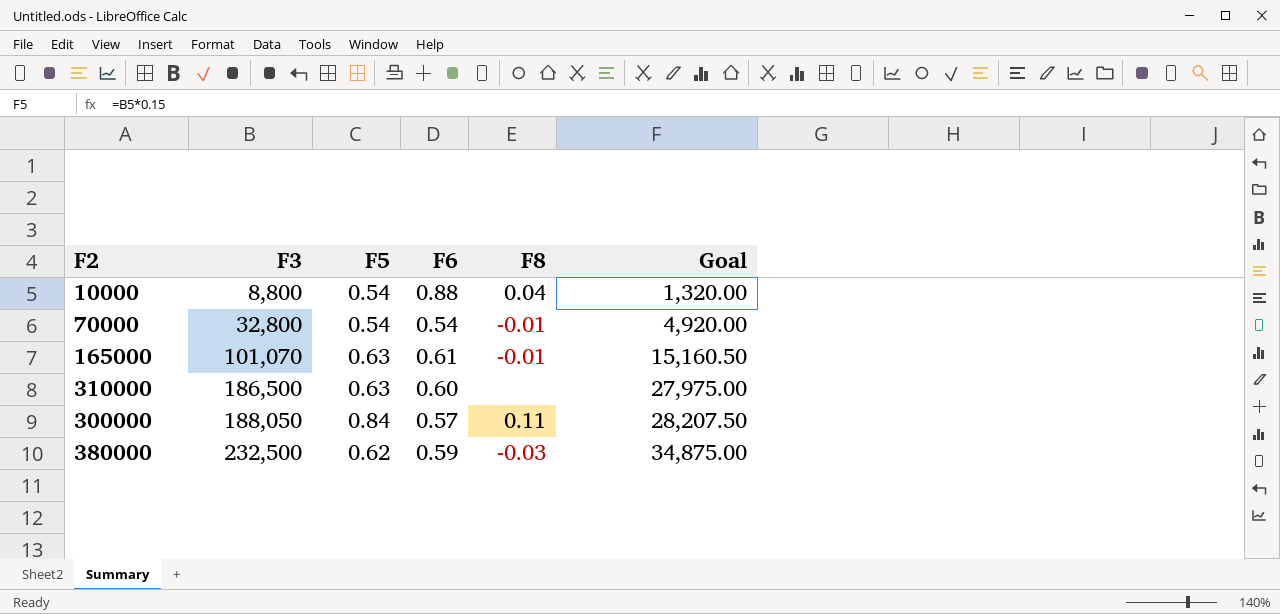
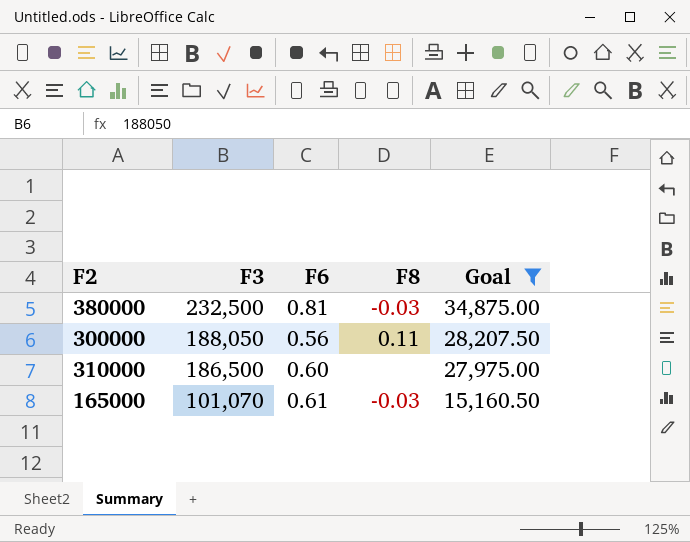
filter: none -> Goal >= 15,160.50
row order: F3 ascending -> F3 descending
column F5 | position: 3 -> none
380000 | F6: 0.59 -> 0.81
300000 | F6: 0.57 -> 0.56
165000 | F8: -0.01 -> -0.03

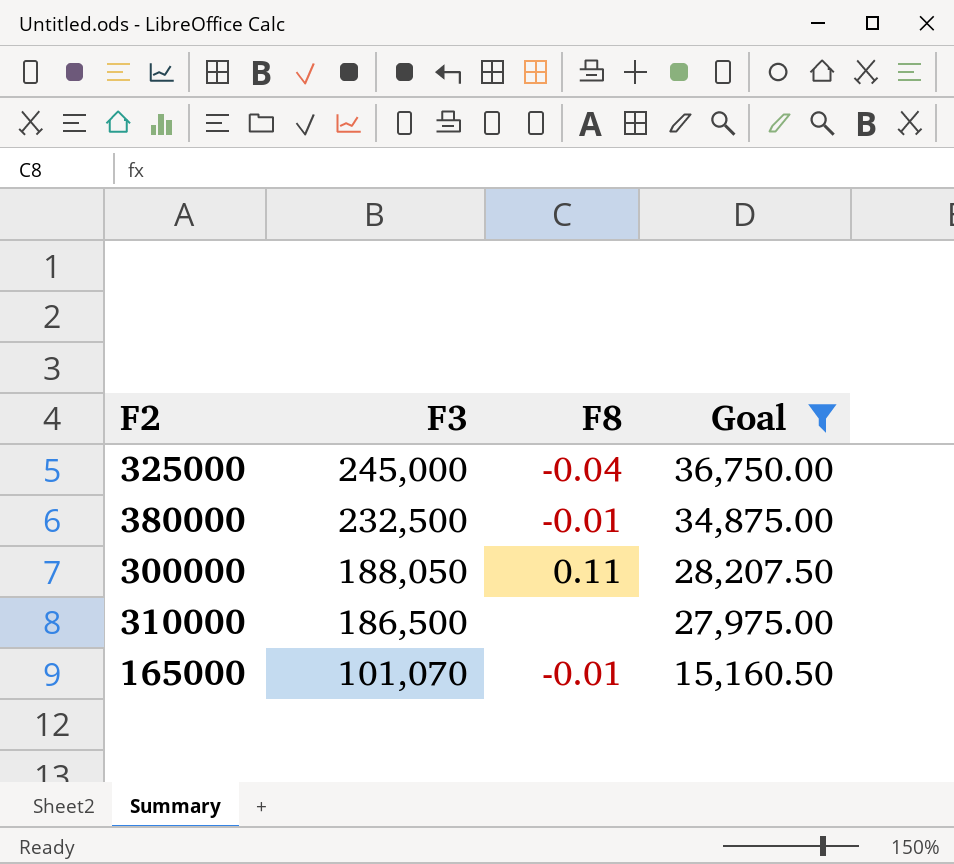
column F6 | position: 3 -> none
row 325000: none -> 245,000 | -0.04 | 36,750.00
380000 | F8: -0.03 -> -0.01
165000 | F8: -0.03 -> -0.01

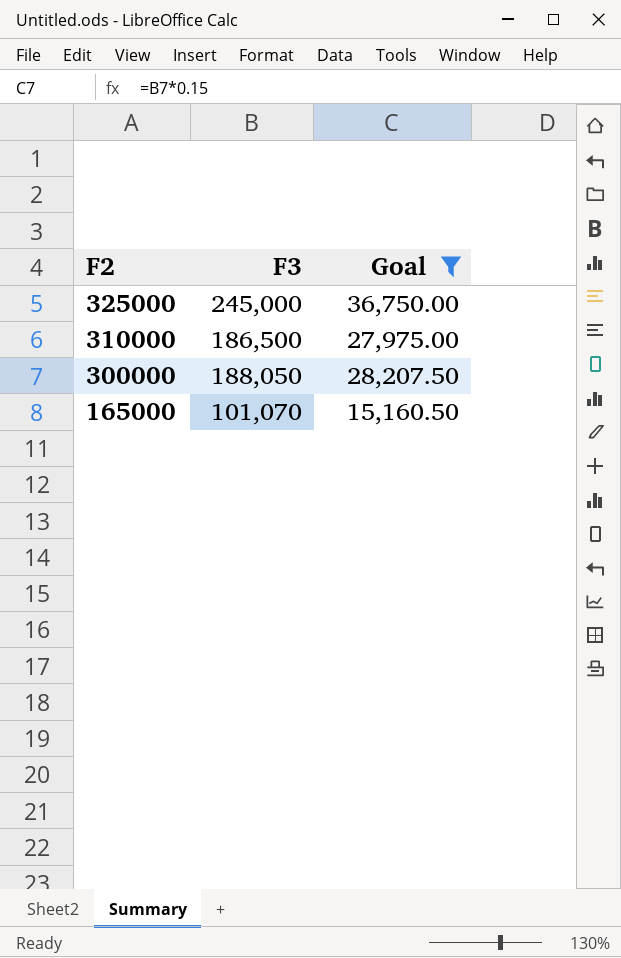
row order: F3 descending -> F2 descending
column F8 | position: 3 -> none
row 380000: 232,500 | -0.01 | 34,875.00 -> none

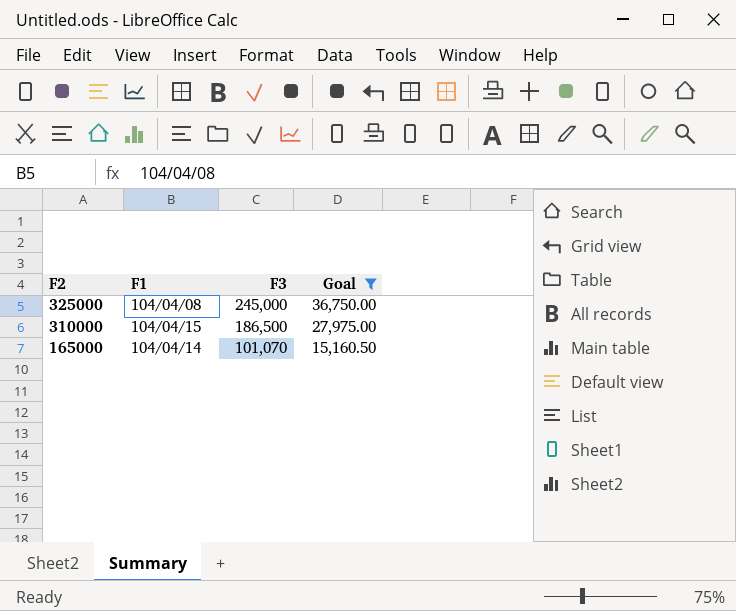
column F1 | position: none -> 2
row 300000: 188,050 | 28,207.50 -> none

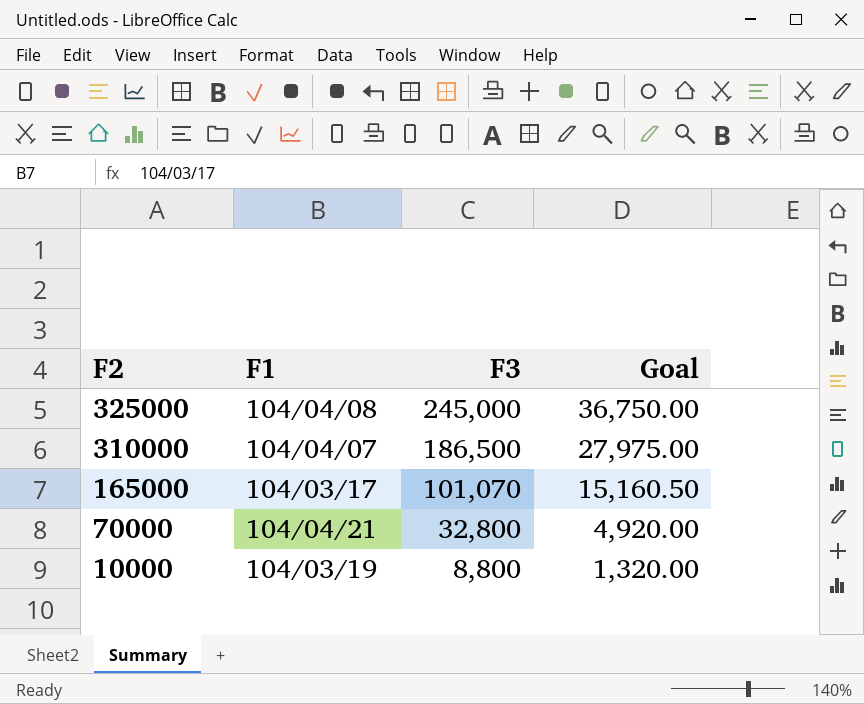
filter: Goal >= 15,160.50 -> none
310000 | F1: 104/04/15 -> 104/04/07
165000 | F1: 104/04/14 -> 104/03/17

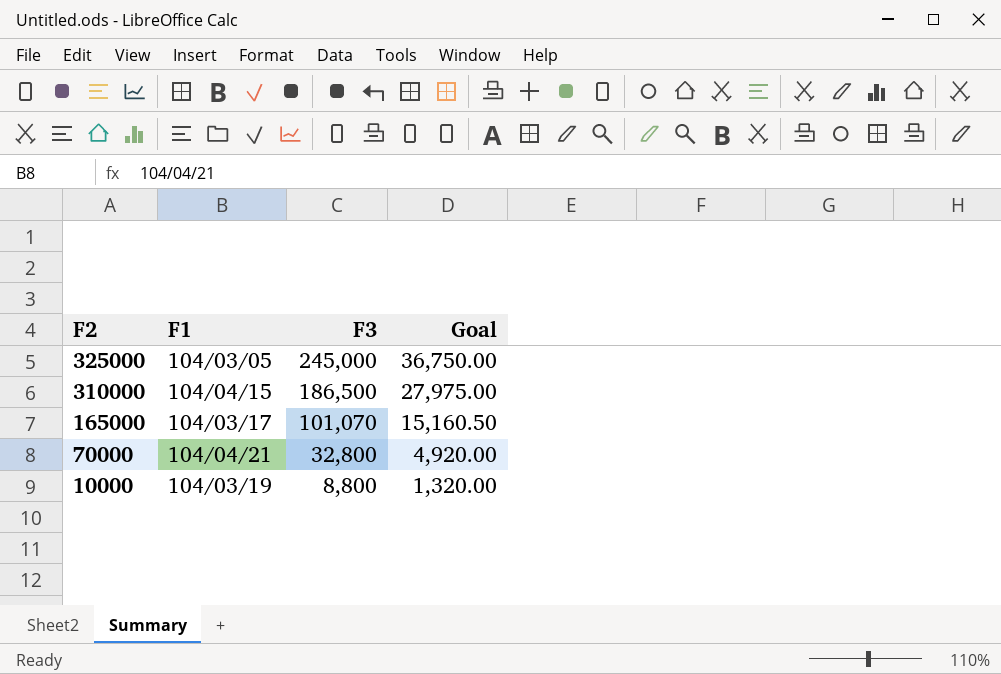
325000 | F1: 104/04/08 -> 104/03/05
310000 | F1: 104/04/07 -> 104/04/15

